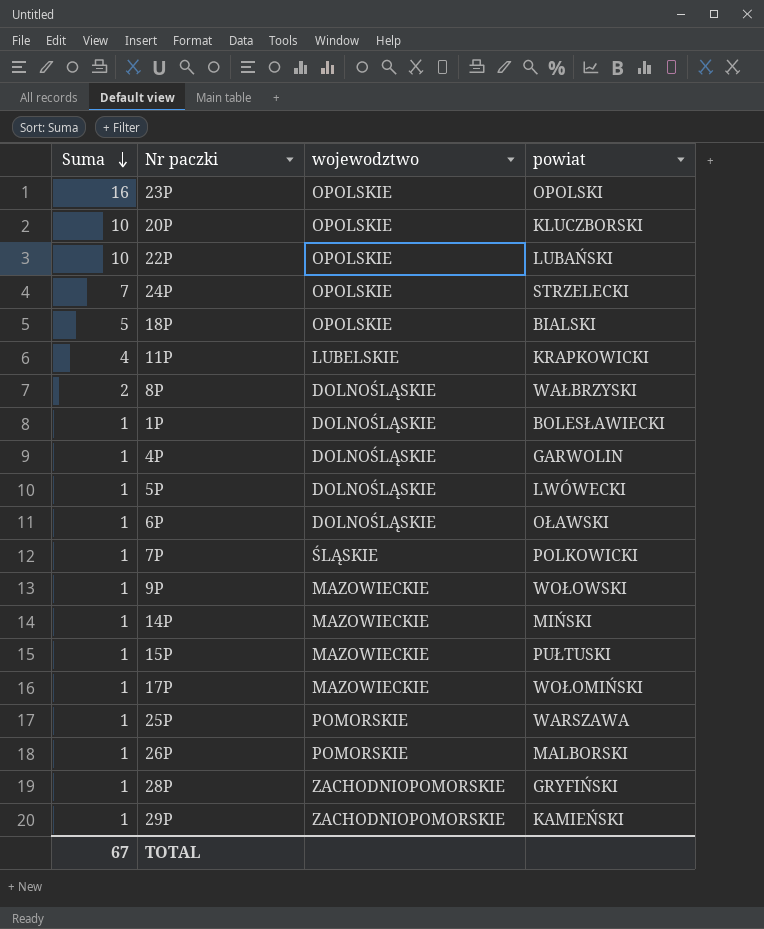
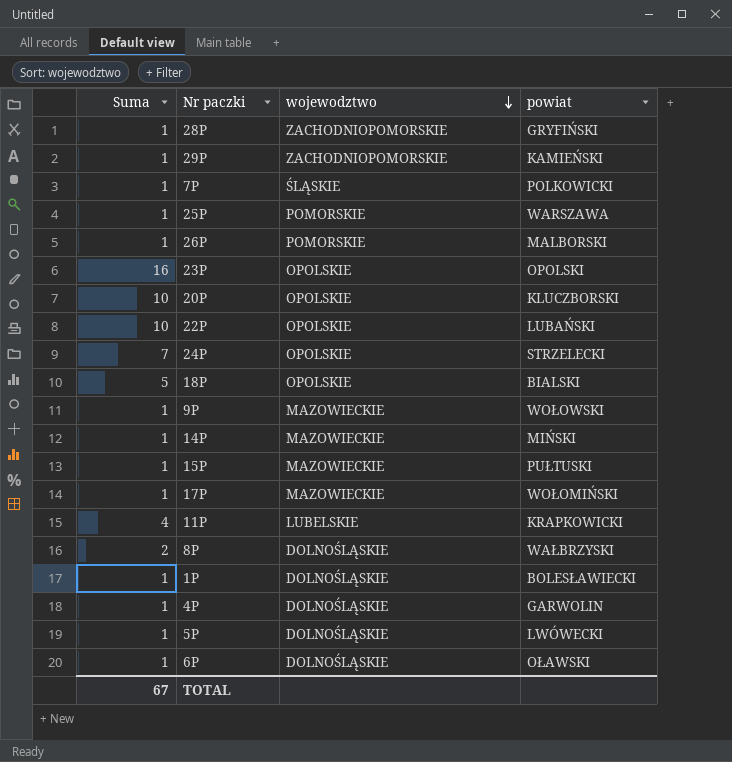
row order: Suma descending -> wojewodztwo descending

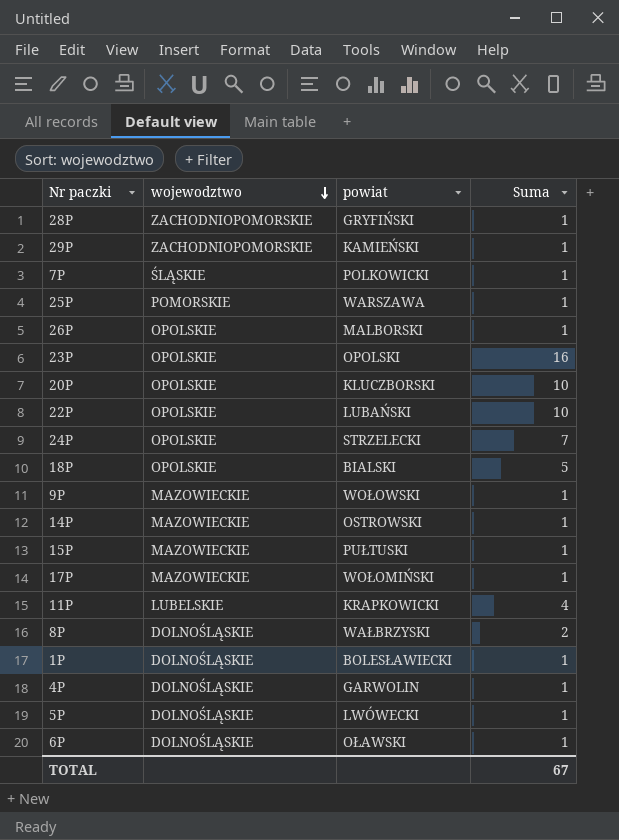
column Suma | position: 1 -> 4
26P | wojewodztwo: POMORSKIE -> OPOLSKIE
14P | powiat: MIŃSKI -> OSTROWSKI

